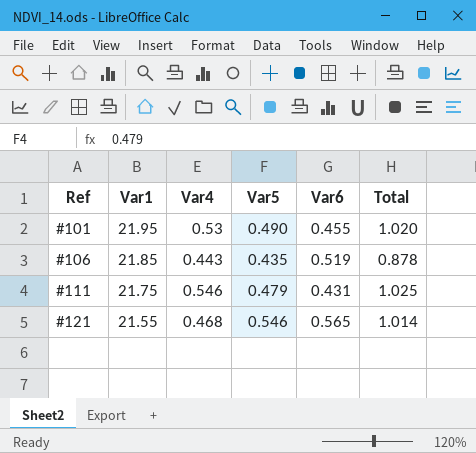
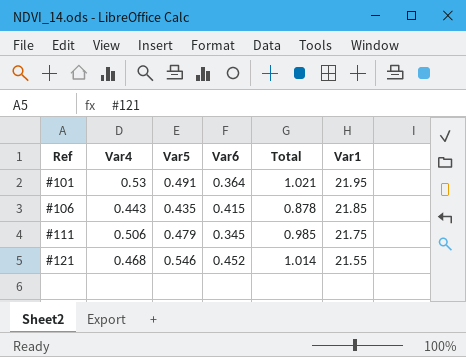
column Var1 | position: 2 -> 6
#101 | Var5: 0.490 -> 0.491
#101 | Var6: 0.455 -> 0.364
#101 | Total: 1.020 -> 1.021
#106 | Var6: 0.519 -> 0.415
#111 | Var4: 0.546 -> 0.506
#111 | Var6: 0.431 -> 0.345
#111 | Total: 1.025 -> 0.985
#121 | Var6: 0.565 -> 0.452

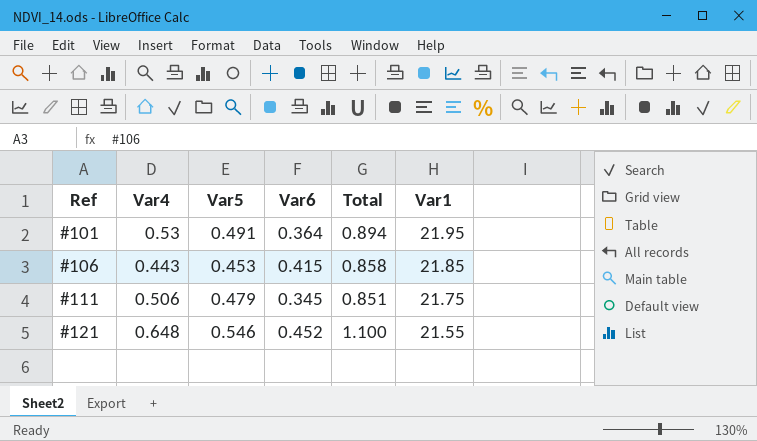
column Total | formula: [Var4] + [Var5] -> [Var4] + [Var6]
#106 | Var5: 0.435 -> 0.453
#121 | Var4: 0.468 -> 0.648

